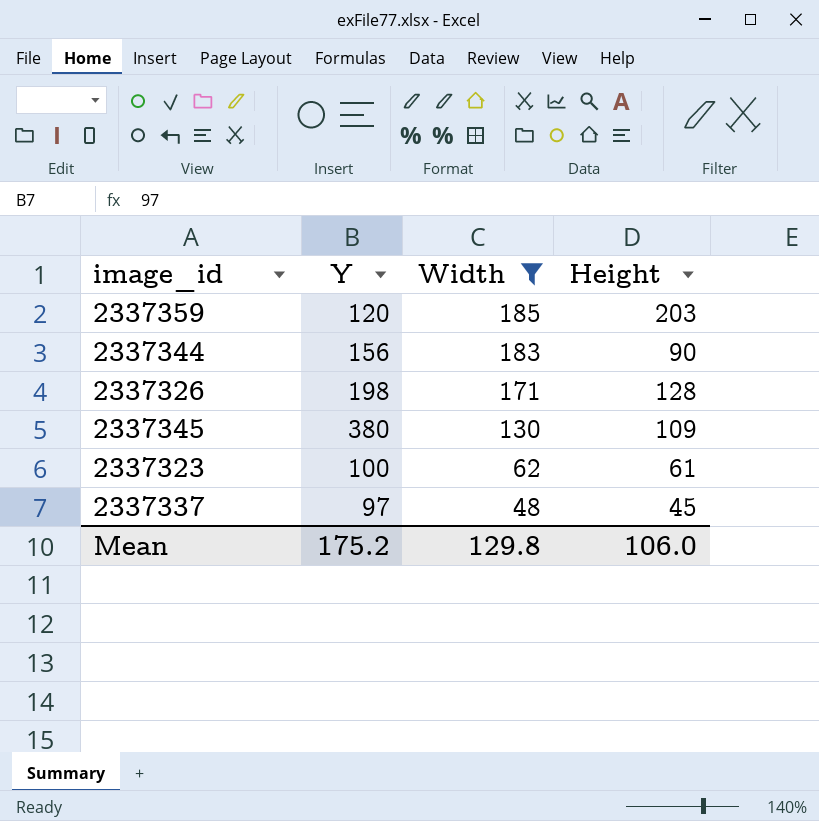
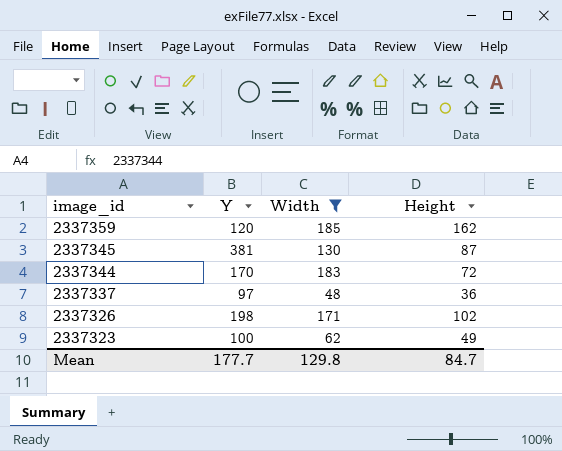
row order: Width descending -> image_id descending
2337359 | Height: 203 -> 162
2337345 | Y: 380 -> 381
2337345 | Height: 109 -> 87
2337344 | Y: 156 -> 170
2337344 | Height: 90 -> 72
2337337 | Height: 45 -> 36
2337326 | Height: 128 -> 102
2337323 | Height: 61 -> 49
Mean | Y: 175.2 -> 177.7
Mean | Height: 106.0 -> 84.7

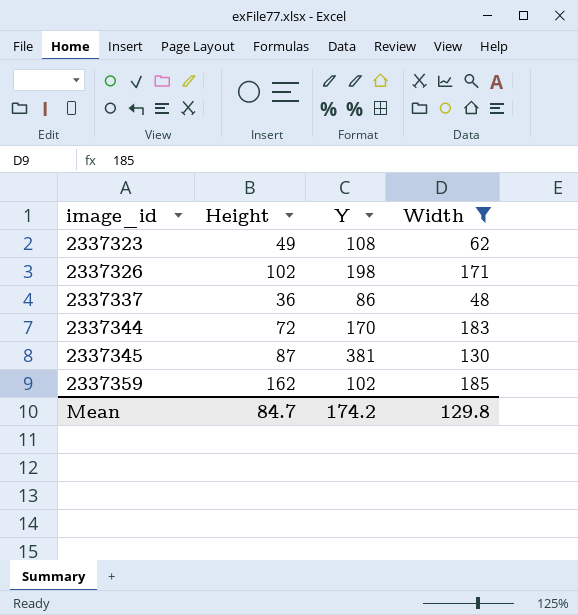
row order: image_id descending -> image_id ascending
column Height | position: 4 -> 2
2337323 | Y: 100 -> 108
2337337 | Y: 97 -> 86
2337359 | Y: 120 -> 102
Mean | Y: 177.7 -> 174.2

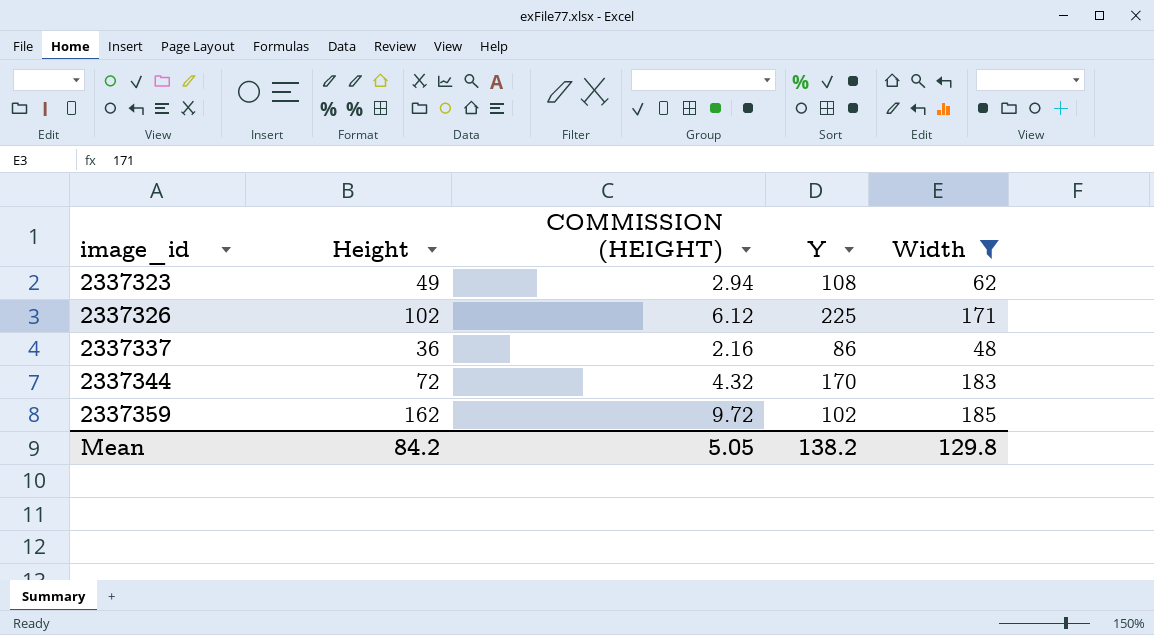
column COMMISSION (HEIGHT) | formula: none -> [Height] * 0.06
row 2337345: 87 | 381 | 130 -> none
2337326 | Y: 198 -> 225
Mean | Height: 84.7 -> 84.2
Mean | Y: 174.2 -> 138.2

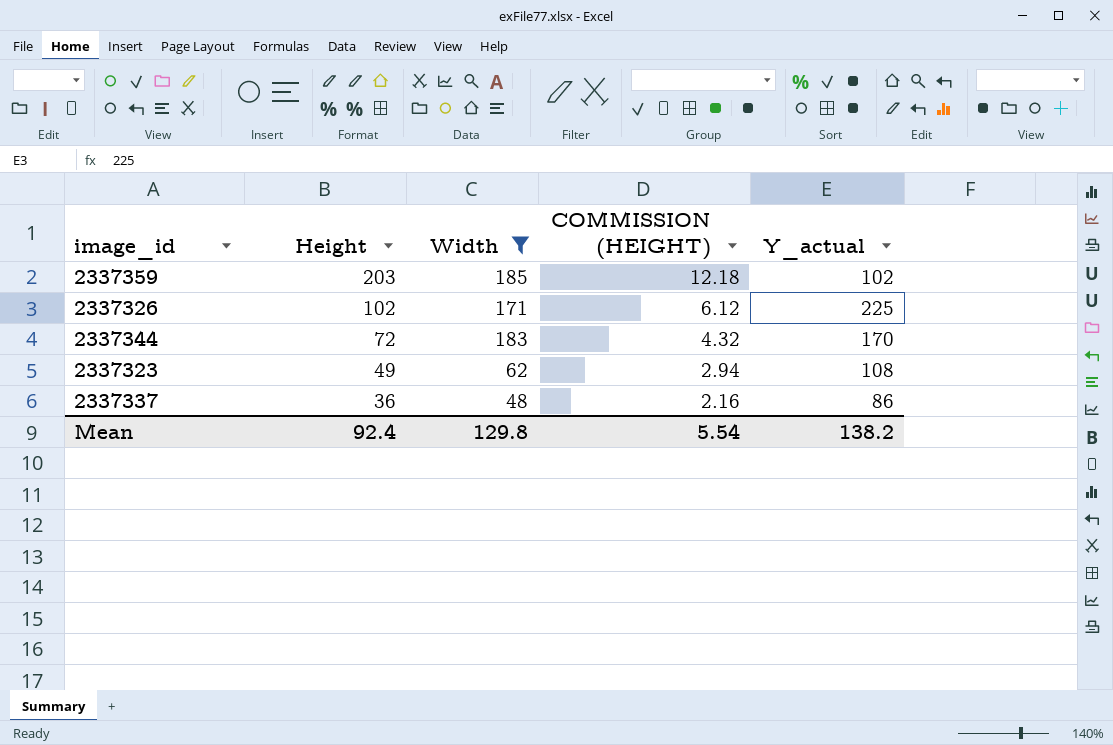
row order: image_id ascending -> Height descending
column Width | position: 5 -> 3
column name: Y -> Y_actual
2337359 | Height: 162 -> 203
2337359 | COMMISSION (HEIGHT): 9.72 -> 12.18
Mean | Height: 84.2 -> 92.4
Mean | COMMISSION (HEIGHT): 5.05 -> 5.54

